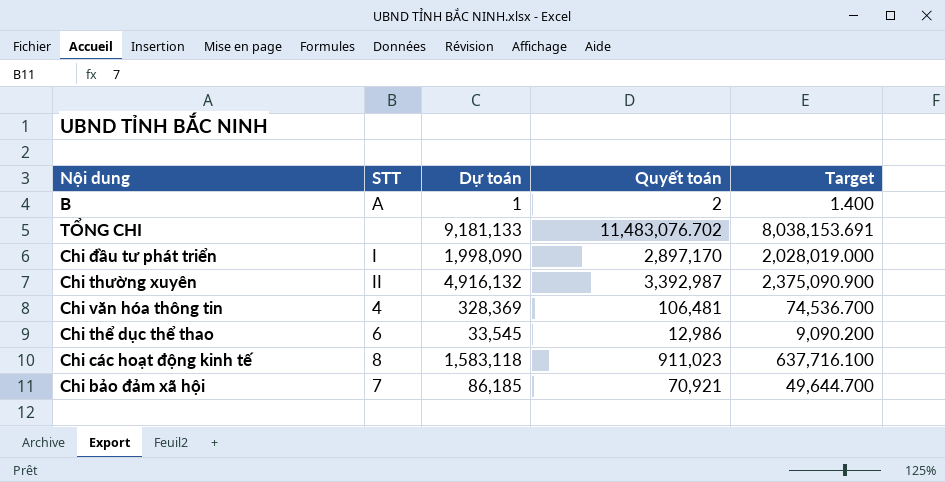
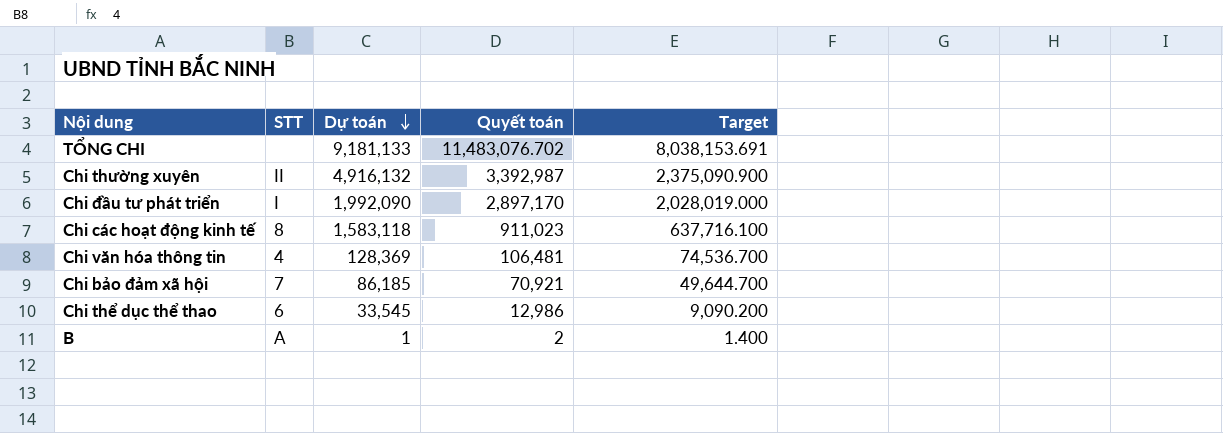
row order: none -> Dự toán descending
Chi đầu tư phát triển | Dự toán: 1,998,090 -> 1,992,090
Chi văn hóa thông tin | Dự toán: 328,369 -> 128,369

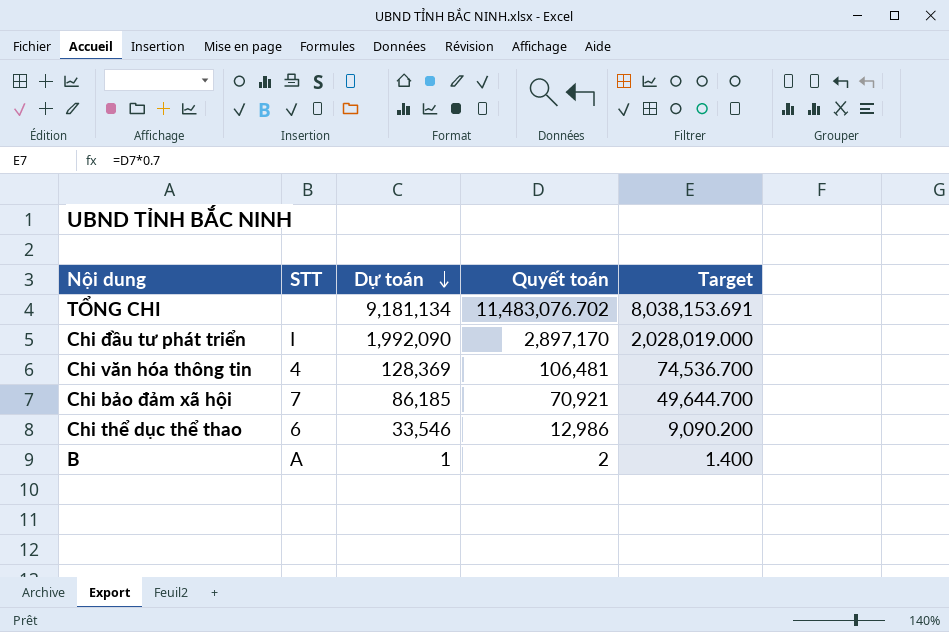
row Chi thường xuyên: II | 4,916,132 | 3,392,987 | 2,375,090.900 -> none
row Chi các hoạt động kinh tế: 8 | 1,583,118 | 911,023 | 637,716.100 -> none
TỔNG CHI | Dự toán: 9,181,133 -> 9,181,134
Chi thể dục thể thao | Dự toán: 33,545 -> 33,546

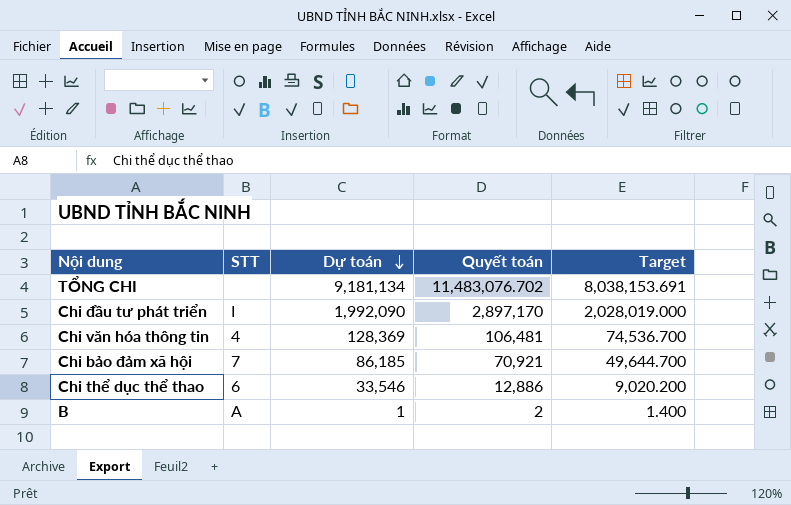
Chi thể dục thể thao | Quyết toán: 12,986 -> 12,886
Chi thể dục thể thao | Target: 9,090.200 -> 9,020.200

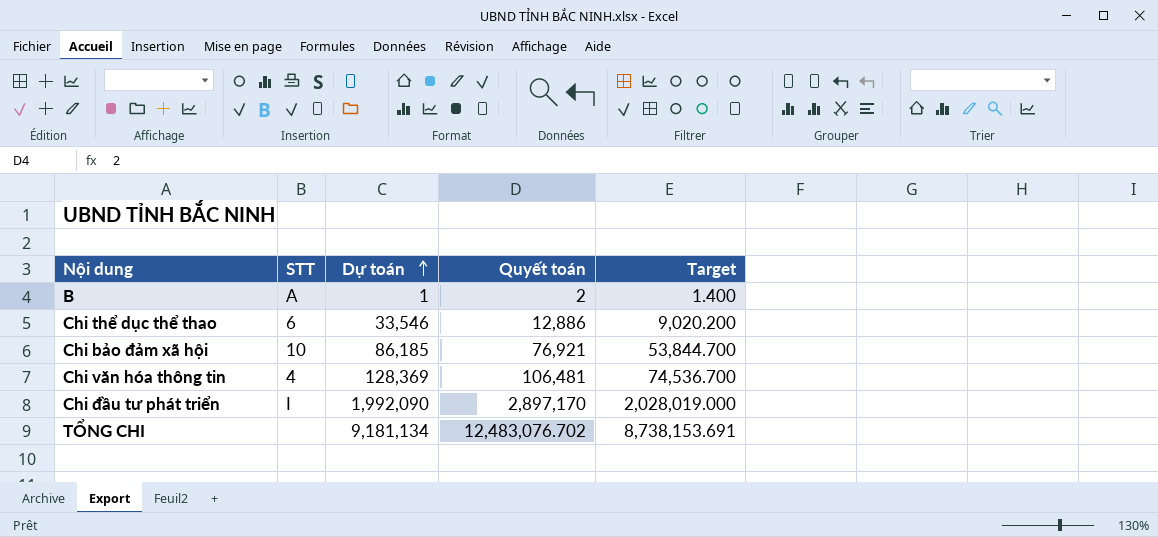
row order: Dự toán descending -> Dự toán ascending
Chi bảo đảm xã hội | STT: 7 -> 10
Chi bảo đảm xã hội | Quyết toán: 70,921 -> 76,921
Chi bảo đảm xã hội | Target: 49,644.700 -> 53,844.700
TỔNG CHI | Quyết toán: 11,483,076.702 -> 12,483,076.702
TỔNG CHI | Target: 8,038,153.691 -> 8,738,153.691

